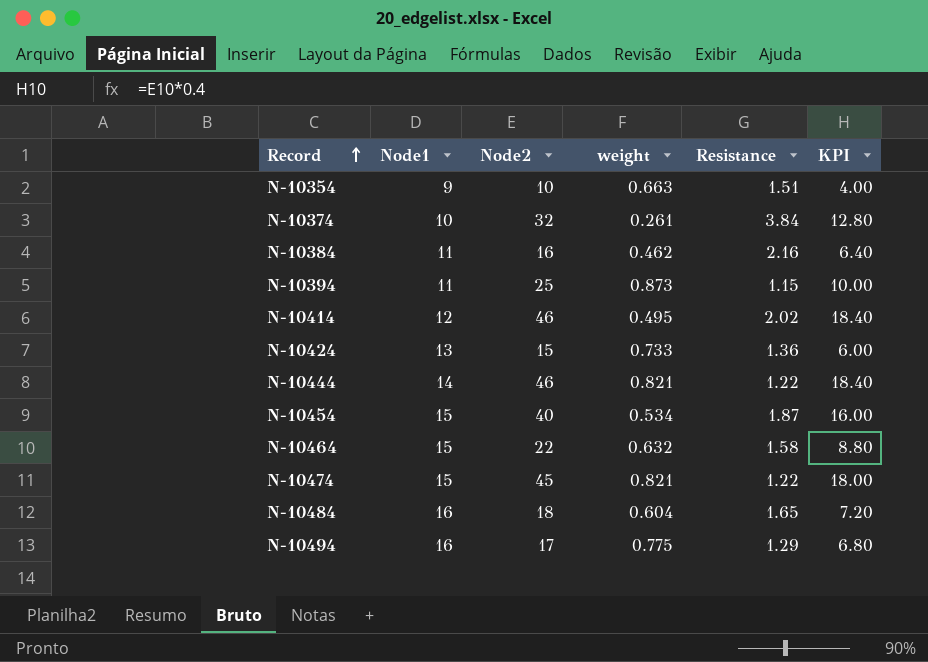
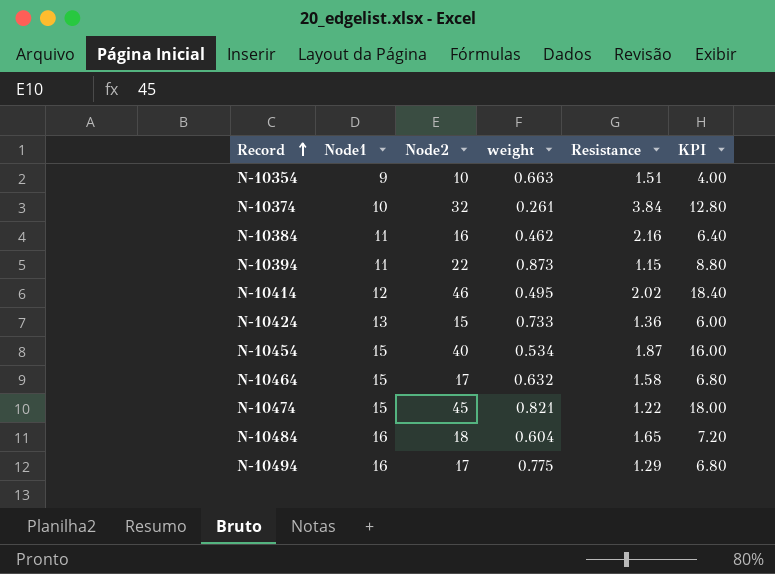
row N-10444: 14 | 46 | 0.821 | 1.22 | 18.40 -> none
N-10394 | Node2: 25 -> 22
N-10394 | KPI: 10.00 -> 8.80
N-10464 | Node2: 22 -> 17
N-10464 | KPI: 8.80 -> 6.80

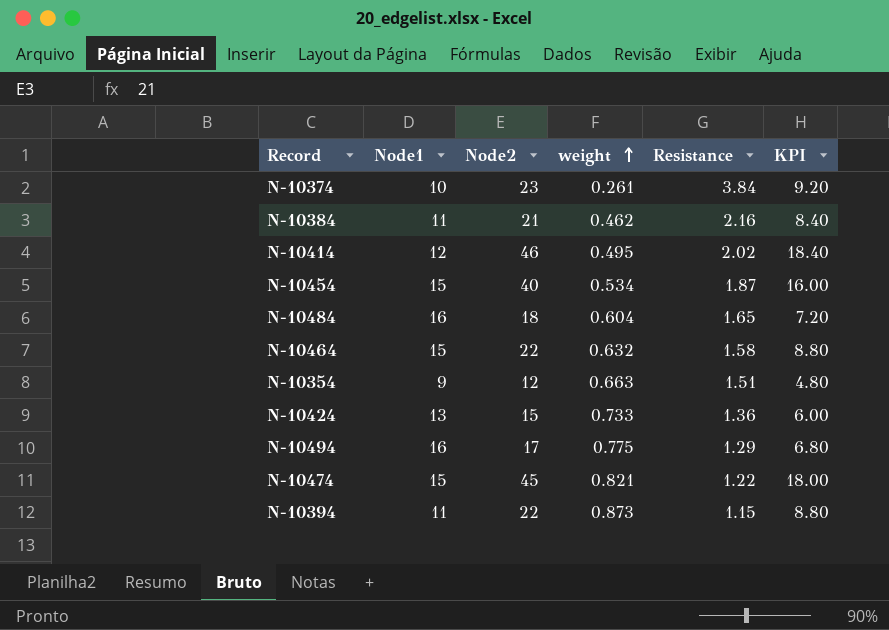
row order: Record ascending -> weight ascending
N-10374 | Node2: 32 -> 23
N-10374 | KPI: 12.80 -> 9.20
N-10384 | Node2: 16 -> 21
N-10384 | KPI: 6.40 -> 8.40
N-10464 | Node2: 17 -> 22
N-10464 | KPI: 6.80 -> 8.80
N-10354 | Node2: 10 -> 12
N-10354 | KPI: 4.00 -> 4.80

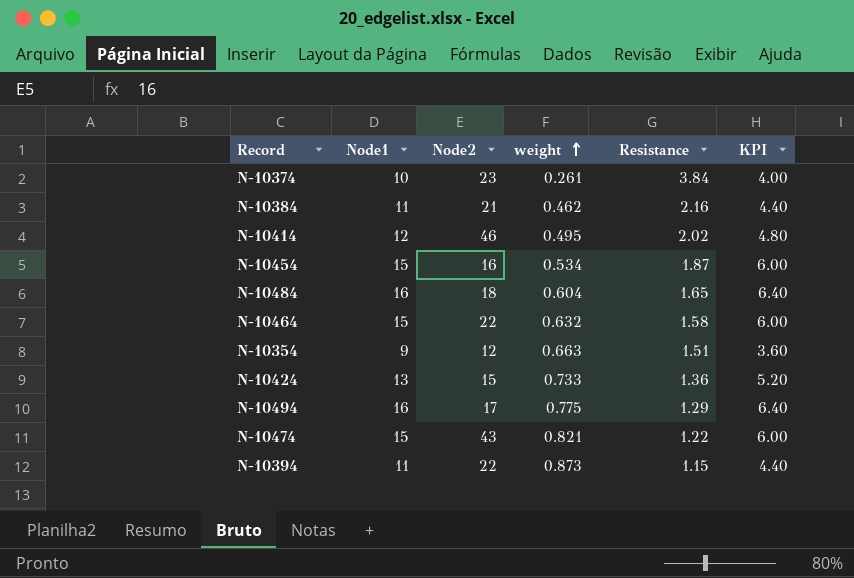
column KPI | formula: [Node2] * 0.4 -> [Node1] * 0.4
N-10454 | Node2: 40 -> 16
N-10474 | Node2: 45 -> 43

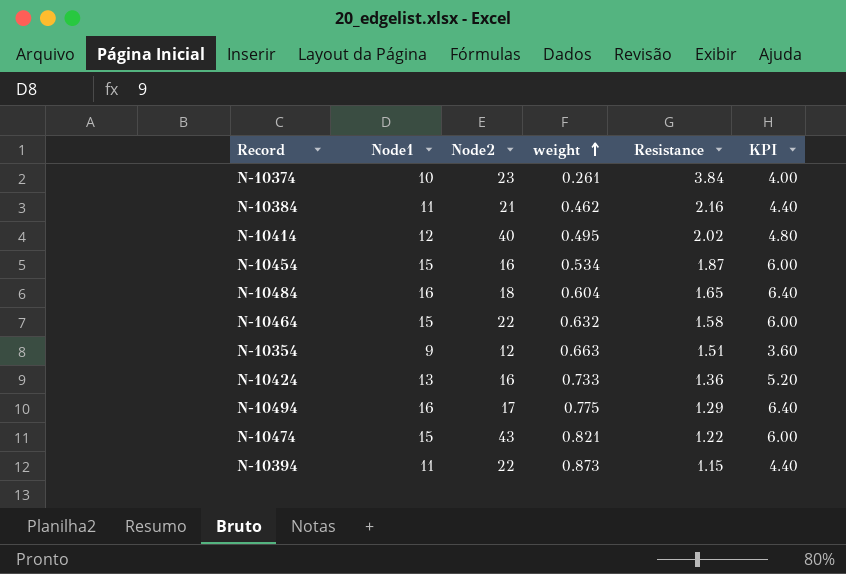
N-10414 | Node2: 46 -> 40
N-10424 | Node2: 15 -> 16

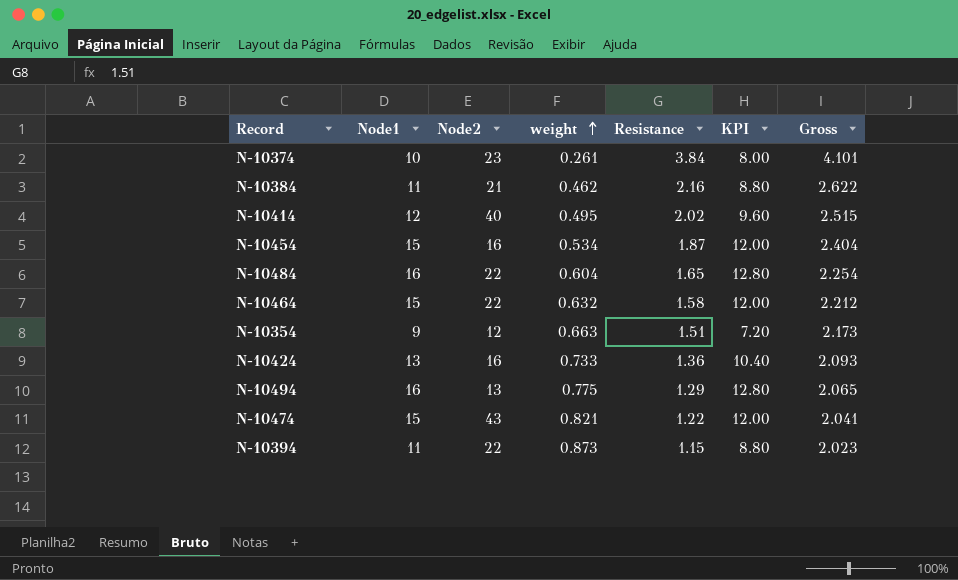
column KPI | formula: [Node1] * 0.4 -> [Node1] * 0.8
column Gross | formula: none -> [weight] + [Resistance]
N-10484 | Node2: 18 -> 22
N-10494 | Node2: 17 -> 13

